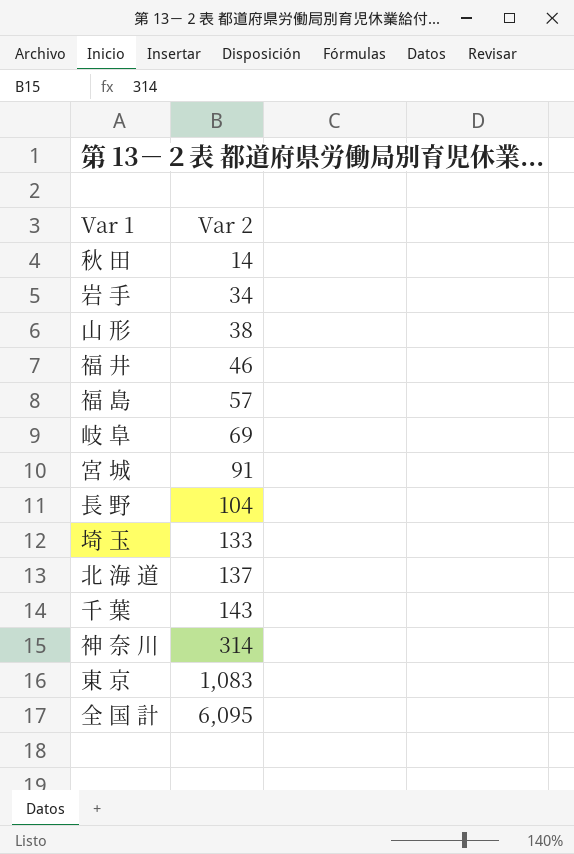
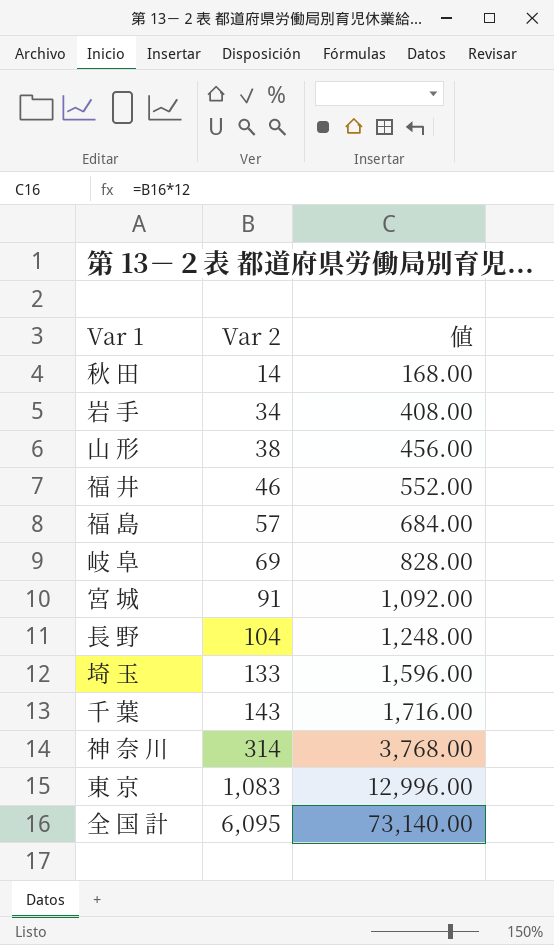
column 値 | formula: none -> [Var 2] * 12
row 北 海 道: 137 -> none

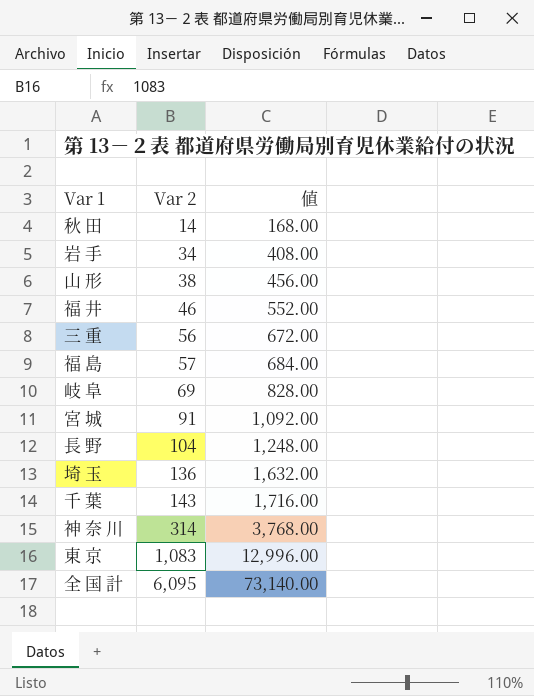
row 三 重: none -> 56 | 672.00
埼 玉 | Var 2: 133 -> 136
埼 玉 | 値: 1,596.00 -> 1,632.00

